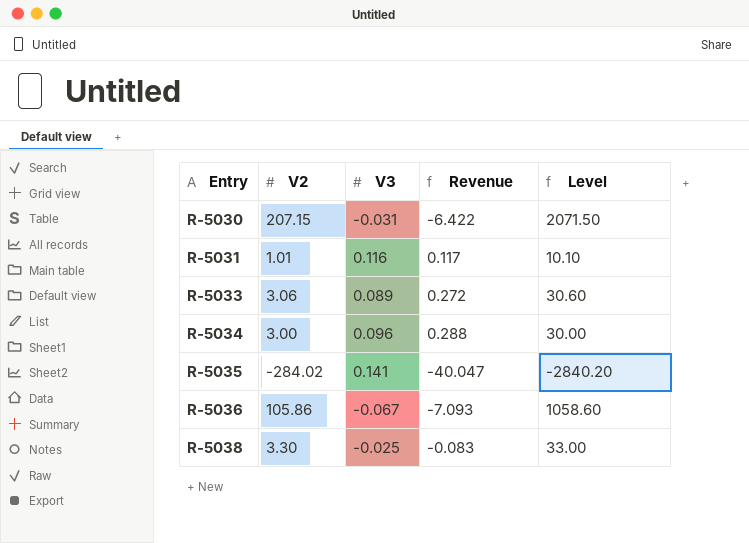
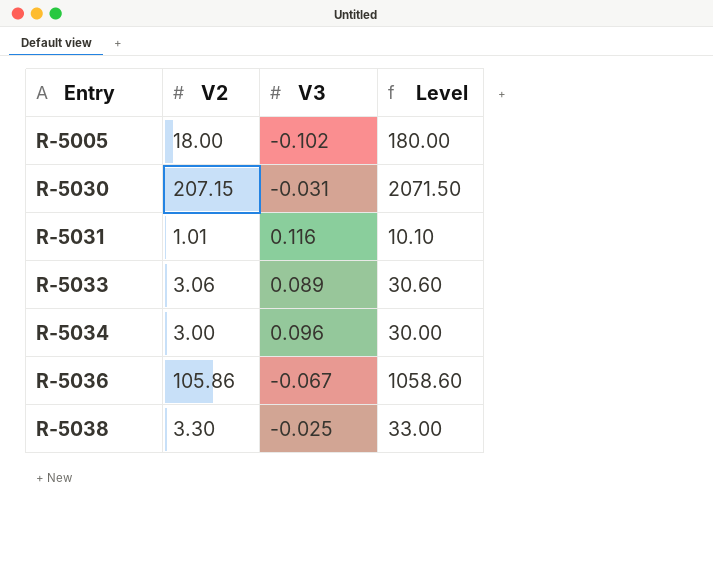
column Revenue | formula: [V2] * [V3] -> none
row R-5035: -284.02 | 0.141 | -40.047 | -2840.20 -> none
row R-5005: none -> 18.00 | -0.102 | 180.00

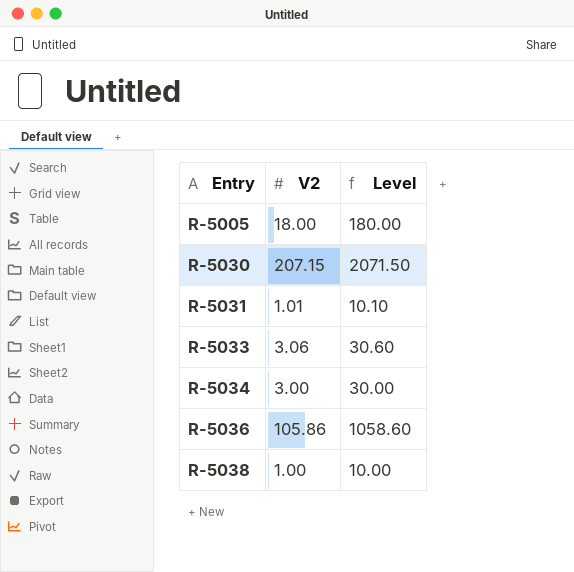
column V3 | position: 3 -> none
R-5038 | V2: 3.30 -> 1.00
R-5038 | Level: 33.00 -> 10.00

